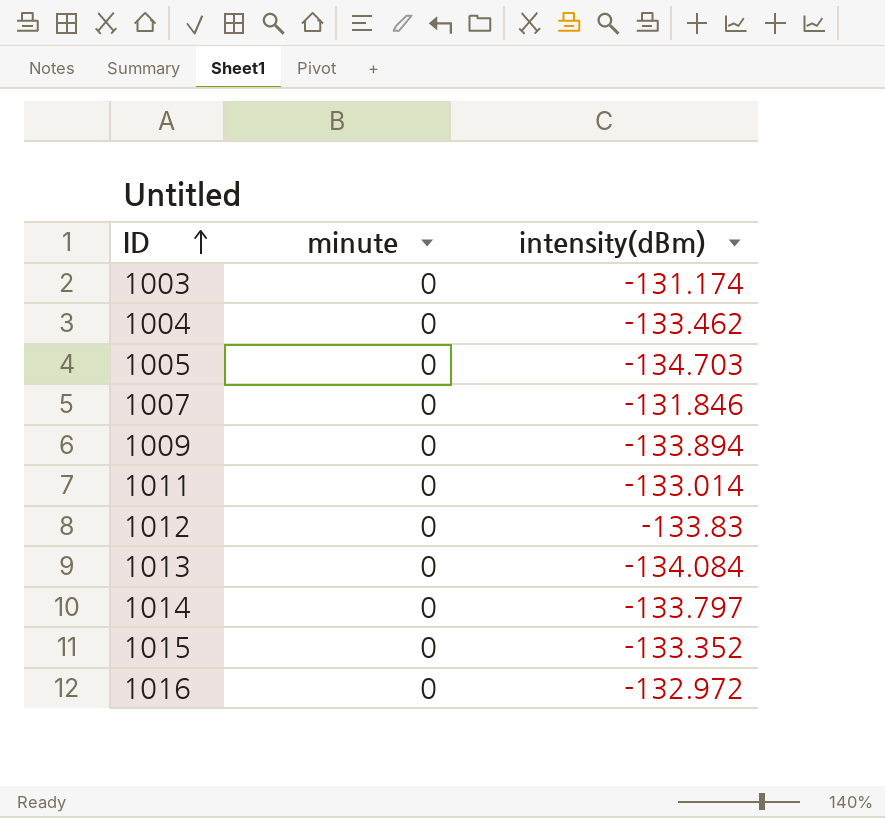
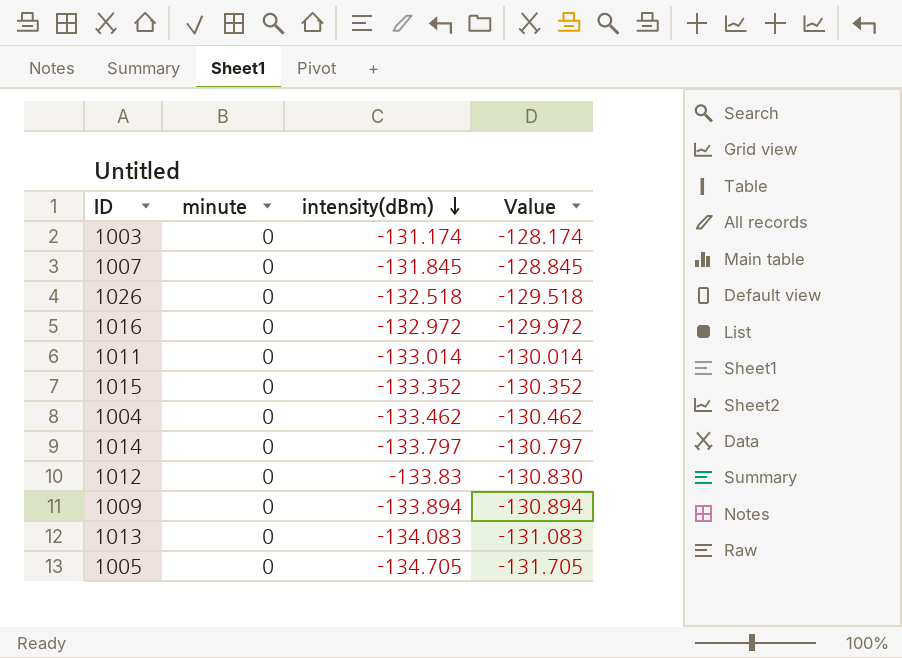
row order: ID ascending -> intensity(dBm) descending
column Value | formula: none -> [intensity(dBm)] + 3
1007 | intensity(dBm): -131.846 -> -131.845
row 1026: none -> 0 | -132.518 | -129.518
1013 | intensity(dBm): -134.084 -> -134.083
1005 | intensity(dBm): -134.703 -> -134.705

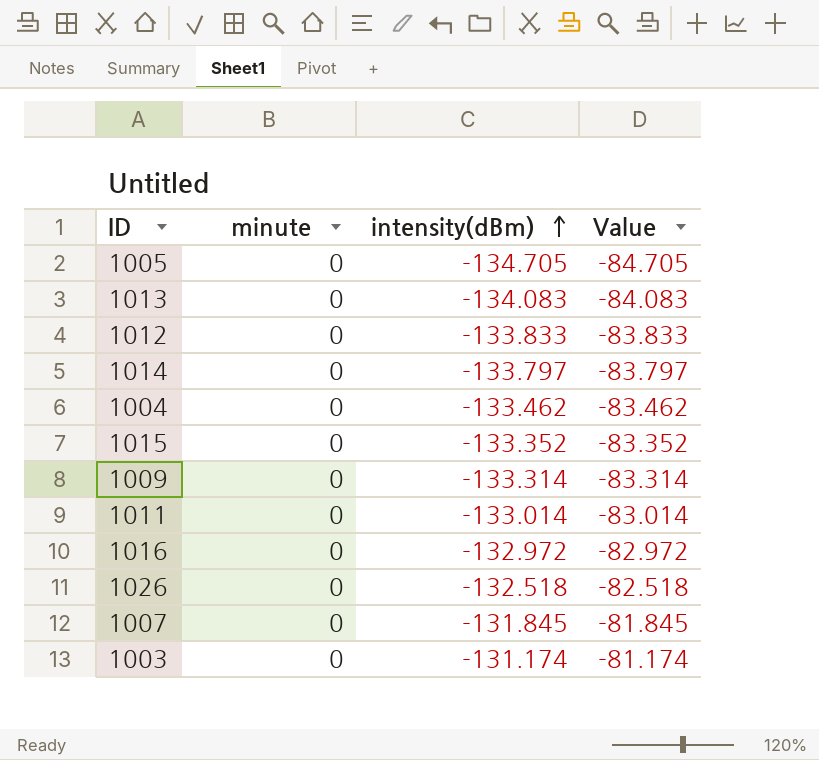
row order: intensity(dBm) descending -> intensity(dBm) ascending
column Value | formula: [intensity(dBm)] + 3 -> [intensity(dBm)] + 50
1012 | intensity(dBm): -133.83 -> -133.833
1009 | intensity(dBm): -133.894 -> -133.314

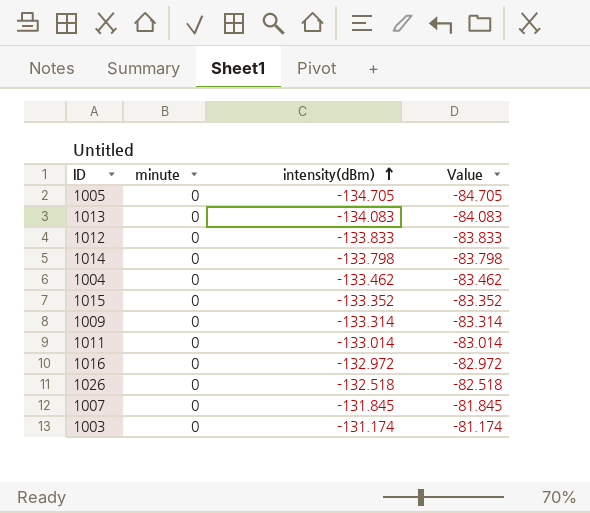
1014 | intensity(dBm): -133.797 -> -133.798
1014 | Value: -83.797 -> -83.798

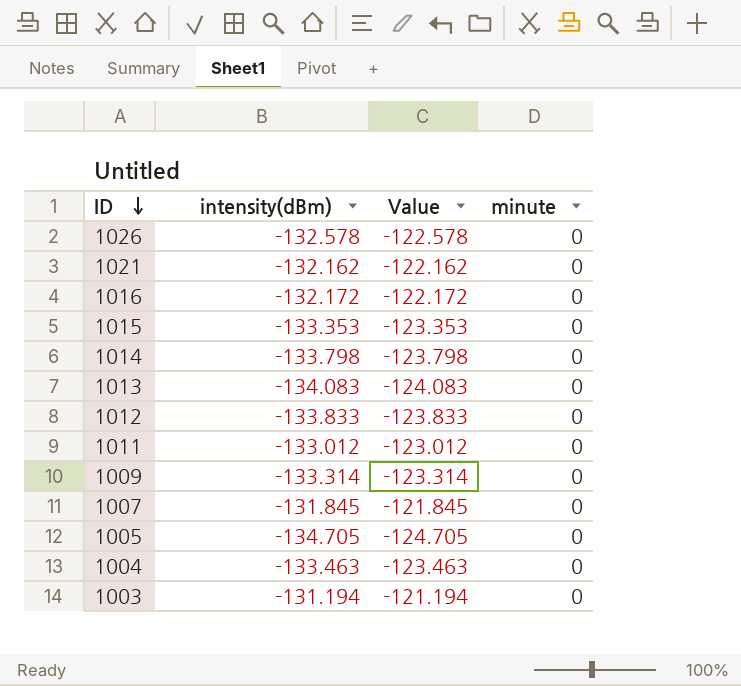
row order: intensity(dBm) ascending -> ID descending
column Value | formula: [intensity(dBm)] + 50 -> [intensity(dBm)] + 10
column minute | position: 2 -> 4
1026 | intensity(dBm): -132.518 -> -132.578
row 1021: none -> -132.162 | -122.162 | 0
1016 | intensity(dBm): -132.972 -> -132.172
1015 | intensity(dBm): -133.352 -> -133.353
1011 | intensity(dBm): -133.014 -> -133.012
1004 | intensity(dBm): -133.462 -> -133.463
1003 | intensity(dBm): -131.174 -> -131.194

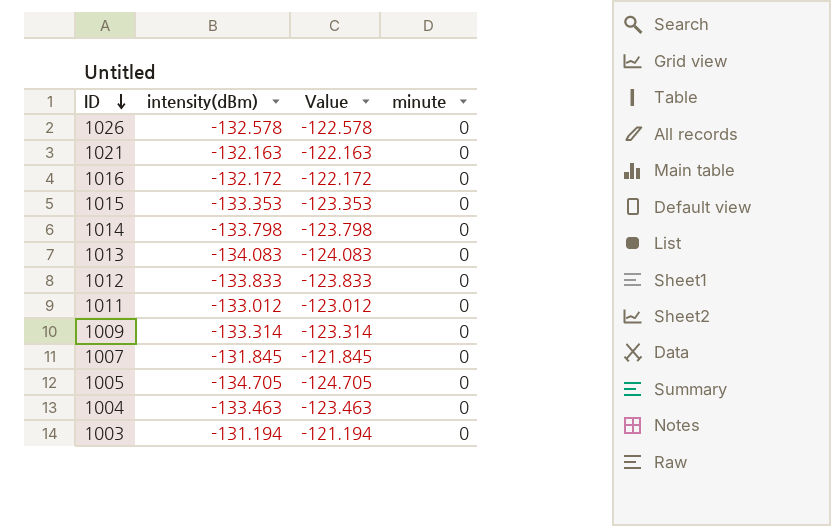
1021 | intensity(dBm): -132.162 -> -132.163
1021 | Value: -122.162 -> -122.163

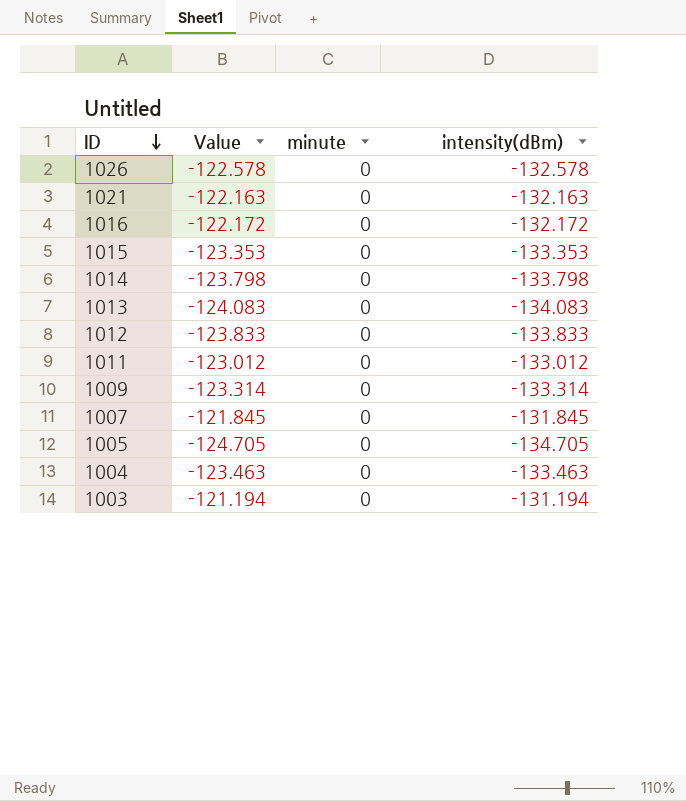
column intensity(dBm) | position: 2 -> 4

